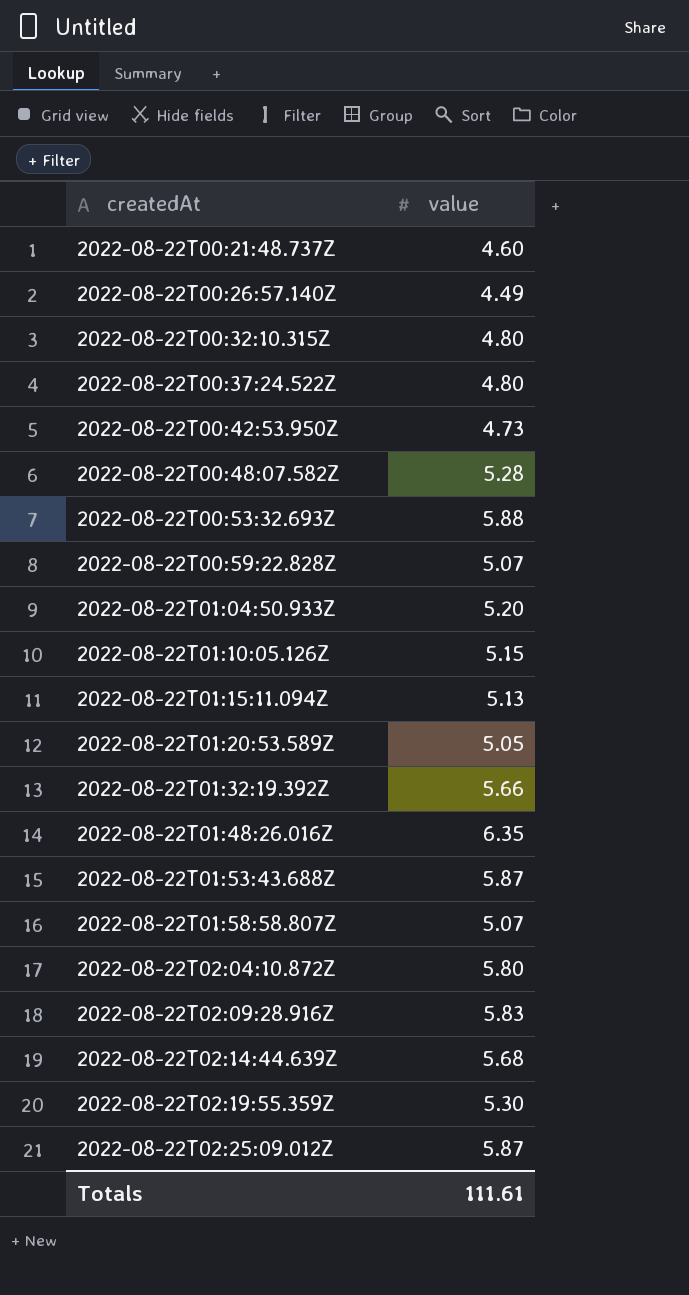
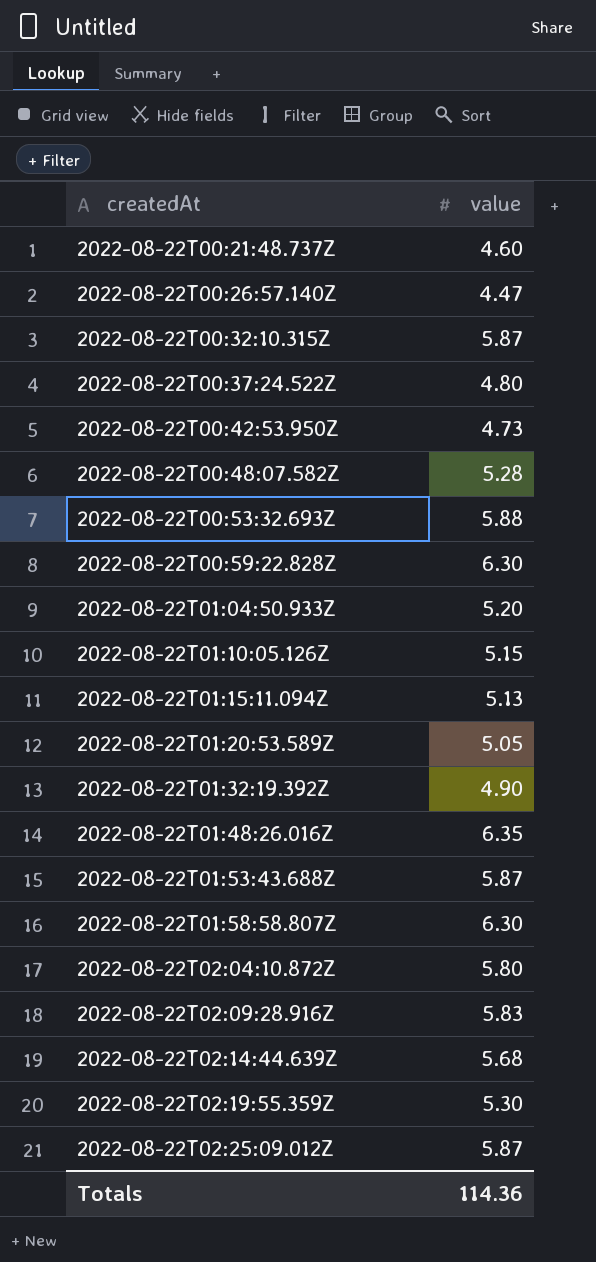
2022-08-22T00:26:57.140Z | value: 4.49 -> 4.47
2022-08-22T00:32:10.315Z | value: 4.80 -> 5.87
2022-08-22T00:59:22.828Z | value: 5.07 -> 6.30
2022-08-22T01:32:19.392Z | value: 5.66 -> 4.90
2022-08-22T01:58:58.807Z | value: 5.07 -> 6.30
Totals | value: 111.61 -> 114.36

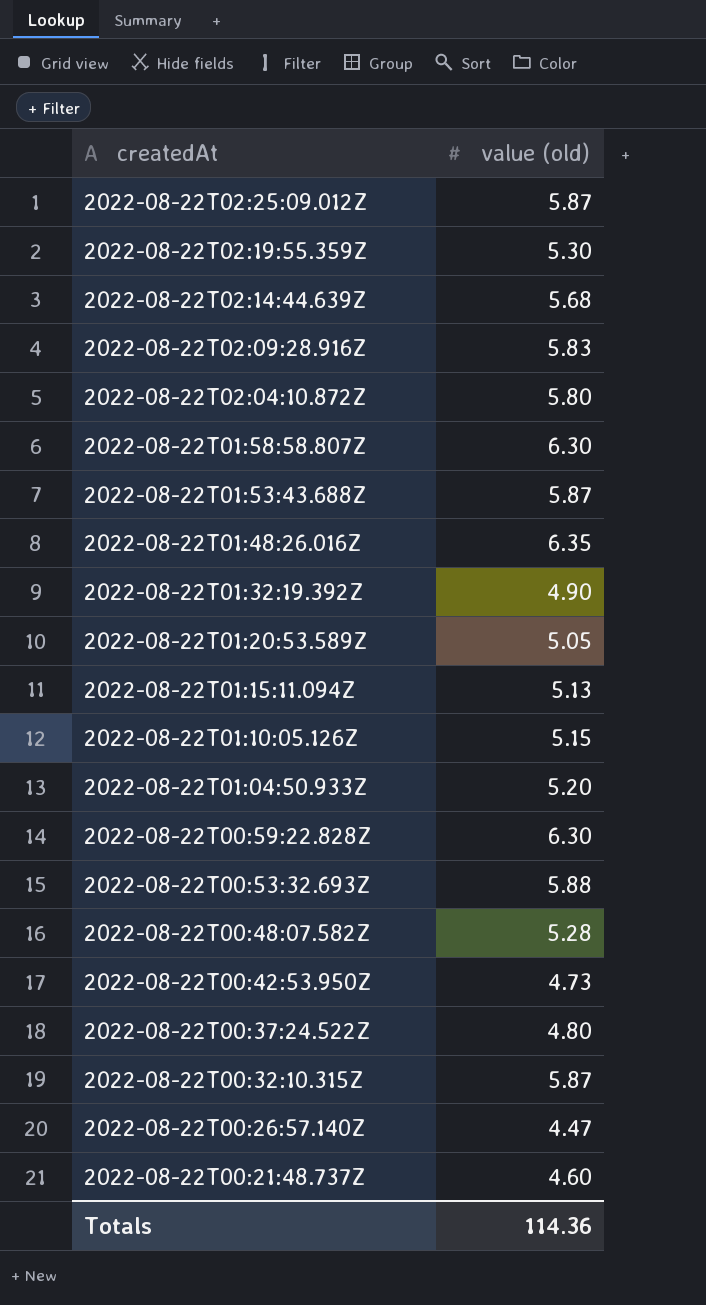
row order: createdAt ascending -> createdAt descending
column name: value -> value (old)

